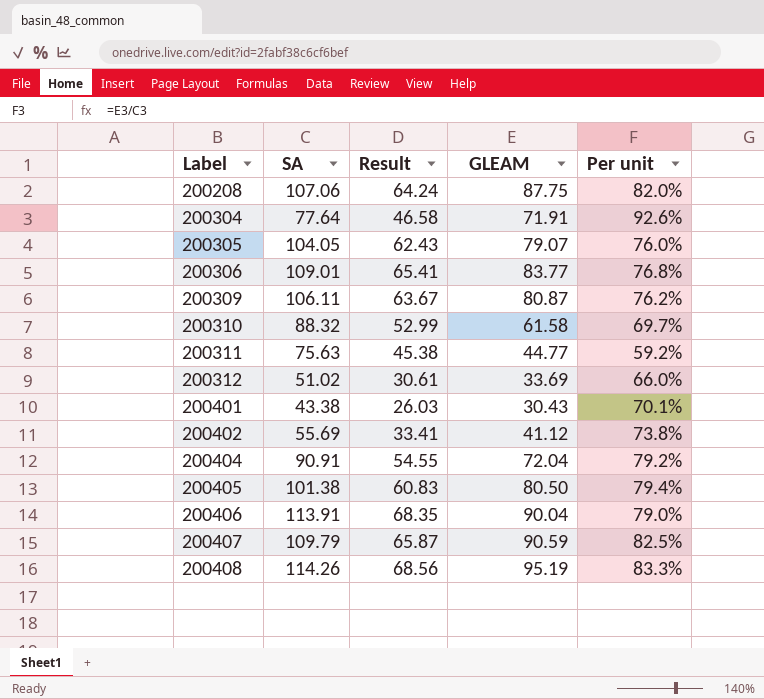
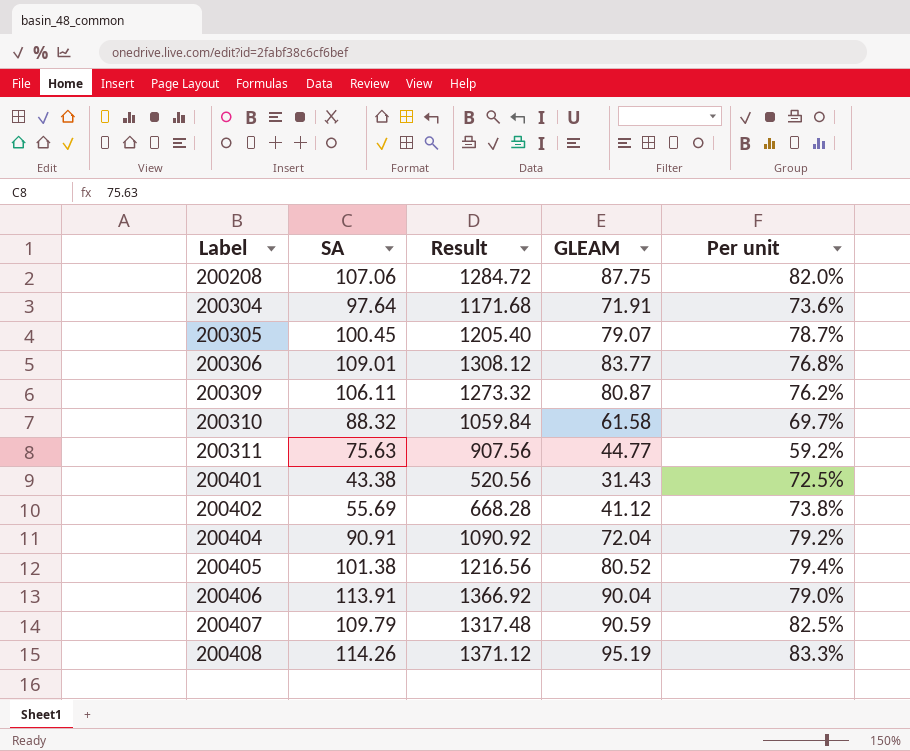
column Result | formula: [SA] * 0.6 -> [SA] * 12
row 200312: 51.02 | 30.61 | 33.69 | 66.0% -> none
200304 | SA: 77.64 -> 97.64
200304 | Per unit: 92.6% -> 73.6%
200305 | SA: 104.05 -> 100.45
200305 | Per unit: 76.0% -> 78.7%
200401 | GLEAM: 30.43 -> 31.43
200401 | Per unit: 70.1% -> 72.5%
200405 | GLEAM: 80.50 -> 80.52

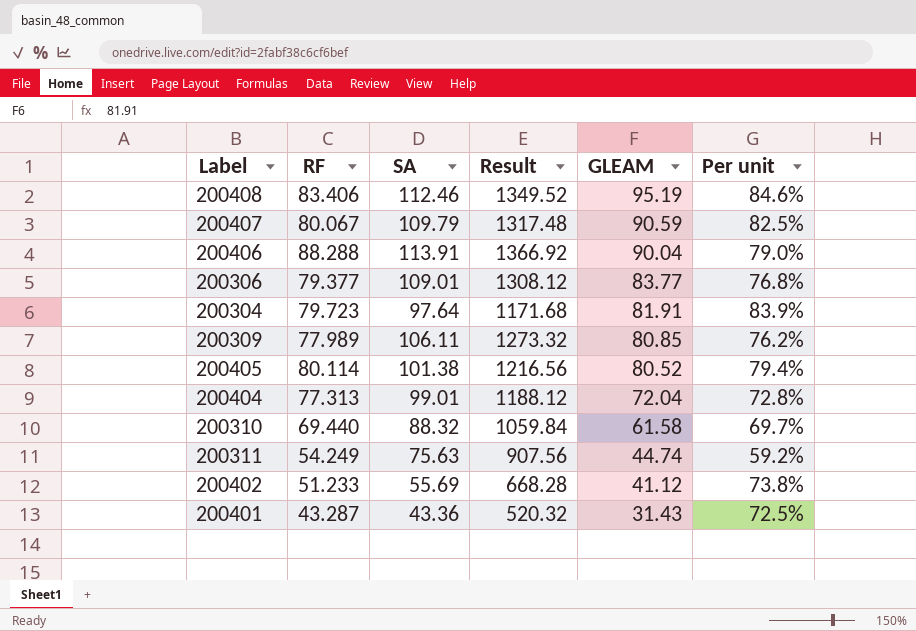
row order: Label ascending -> GLEAM descending
column RF | position: none -> 2
row 200208: 107.06 | 1284.72 | 87.75 | 82.0% -> none
row 200305: 100.45 | 1205.40 | 79.07 | 78.7% -> none
200408 | SA: 114.26 -> 112.46
200408 | Result: 1371.12 -> 1349.52
200408 | Per unit: 83.3% -> 84.6%
200304 | GLEAM: 71.91 -> 81.91
200304 | Per unit: 73.6% -> 83.9%
200309 | GLEAM: 80.87 -> 80.85
200404 | SA: 90.91 -> 99.01
200404 | Result: 1090.92 -> 1188.12
200404 | Per unit: 79.2% -> 72.8%
200311 | GLEAM: 44.77 -> 44.74
200401 | SA: 43.38 -> 43.36
200401 | Result: 520.56 -> 520.32

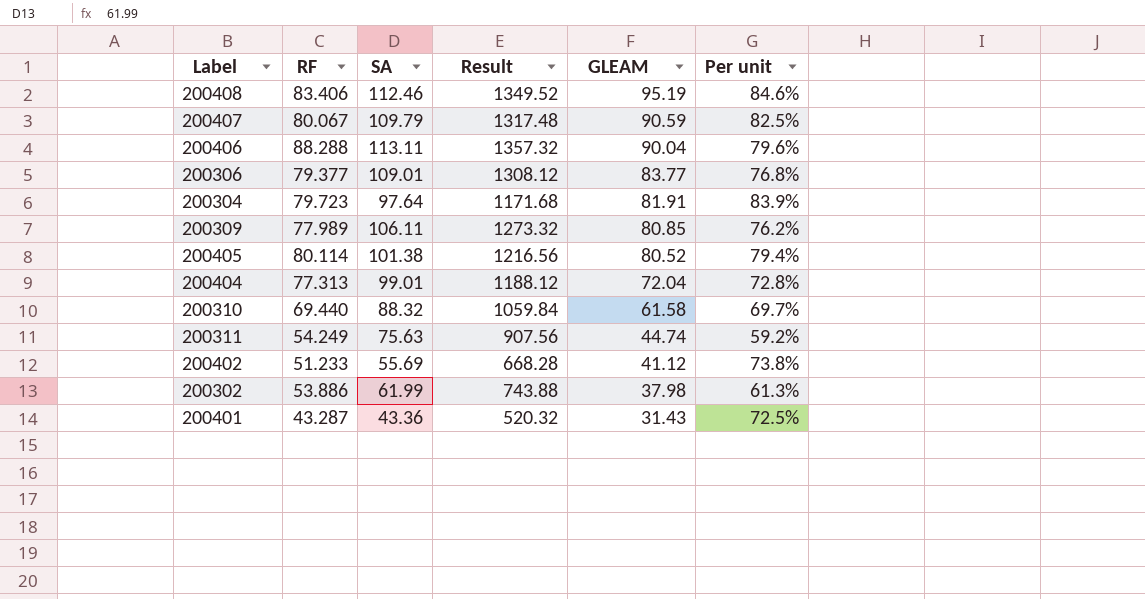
200406 | SA: 113.91 -> 113.11
200406 | Result: 1366.92 -> 1357.32
200406 | Per unit: 79.0% -> 79.6%
row 200302: none -> 53.886 | 61.99 | 743.88 | 37.98 | 61.3%

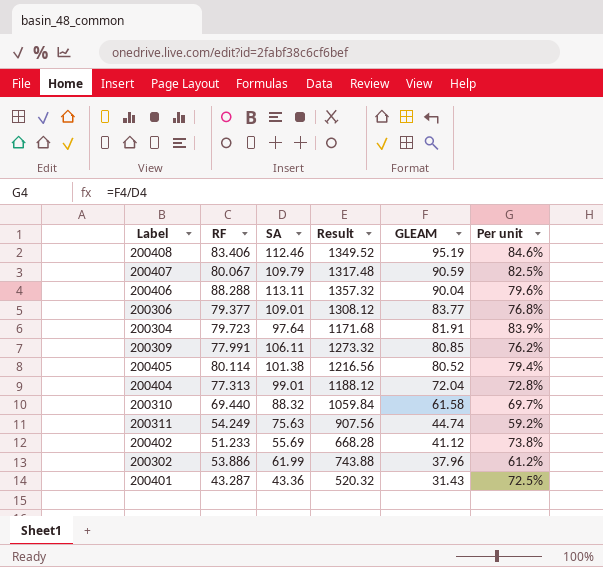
200309 | RF: 77.989 -> 77.991
200302 | GLEAM: 37.98 -> 37.96
200302 | Per unit: 61.3% -> 61.2%

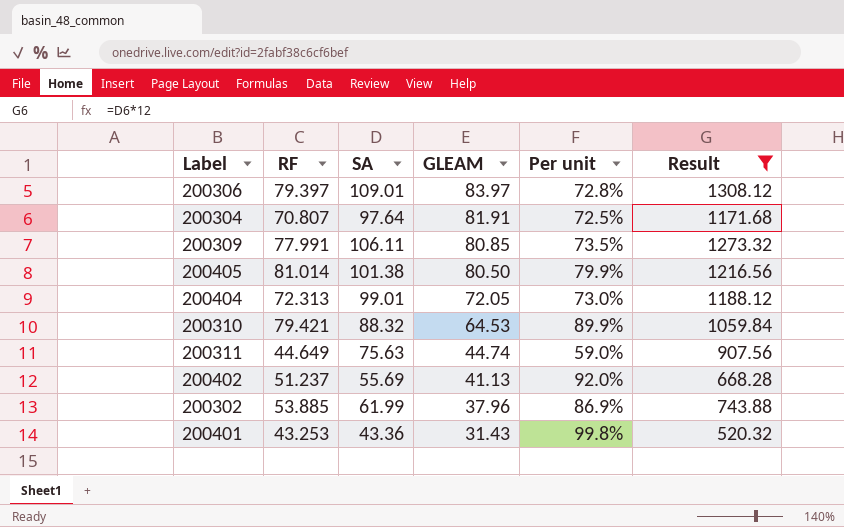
filter: none -> Result <= 1308.12
column Per unit | formula: [GLEAM] / [SA] -> [RF] / [SA]
column Result | position: 4 -> 6
200306 | RF: 79.377 -> 79.397
200306 | GLEAM: 83.77 -> 83.97
200304 | RF: 79.723 -> 70.807
200405 | RF: 80.114 -> 81.014
200405 | GLEAM: 80.52 -> 80.50
200404 | RF: 77.313 -> 72.313
200404 | GLEAM: 72.04 -> 72.05
200310 | RF: 69.440 -> 79.421
200310 | GLEAM: 61.58 -> 64.53
200311 | RF: 54.249 -> 44.649
200402 | RF: 51.233 -> 51.237
200402 | GLEAM: 41.12 -> 41.13
200302 | RF: 53.886 -> 53.885
200401 | RF: 43.287 -> 43.253

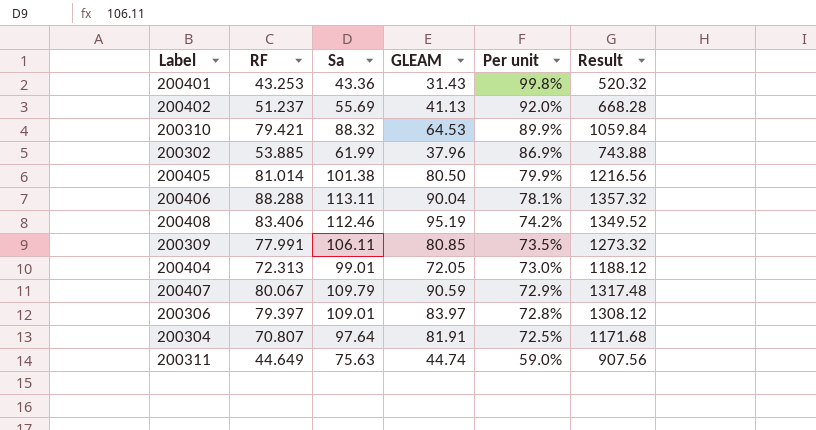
filter: Result <= 1308.12 -> none
row order: GLEAM descending -> Per unit descending
column name: SA -> Sa

